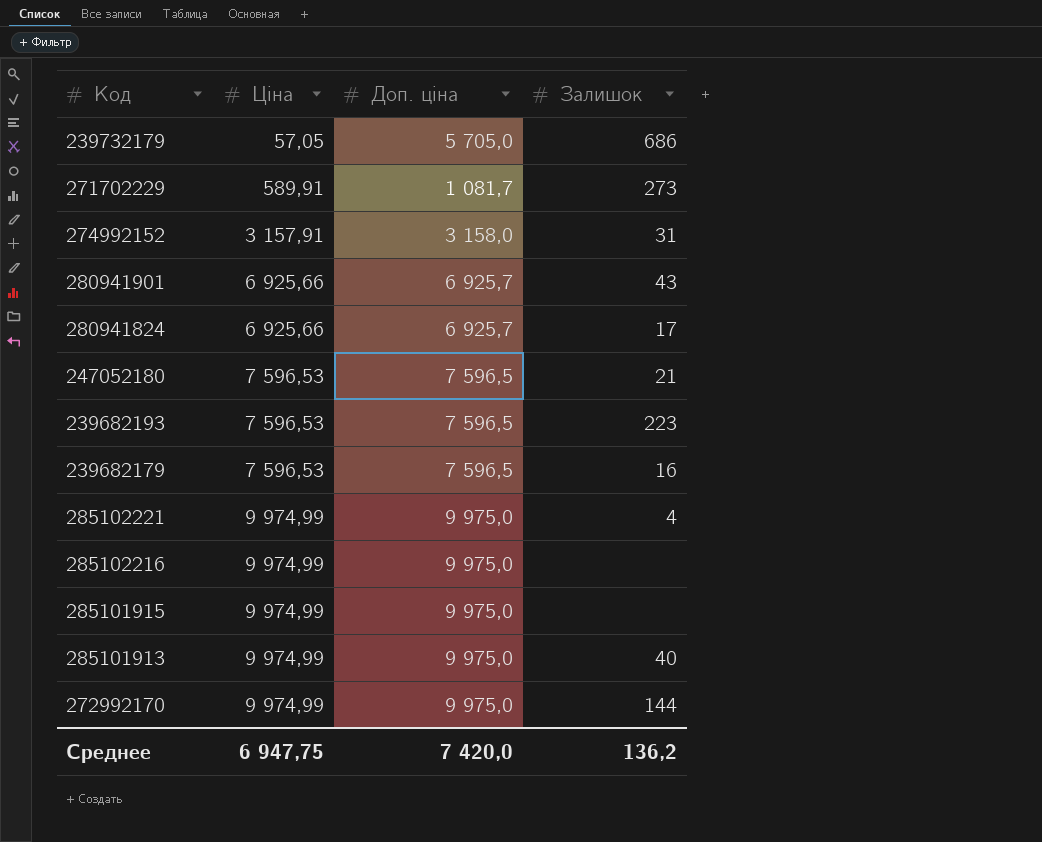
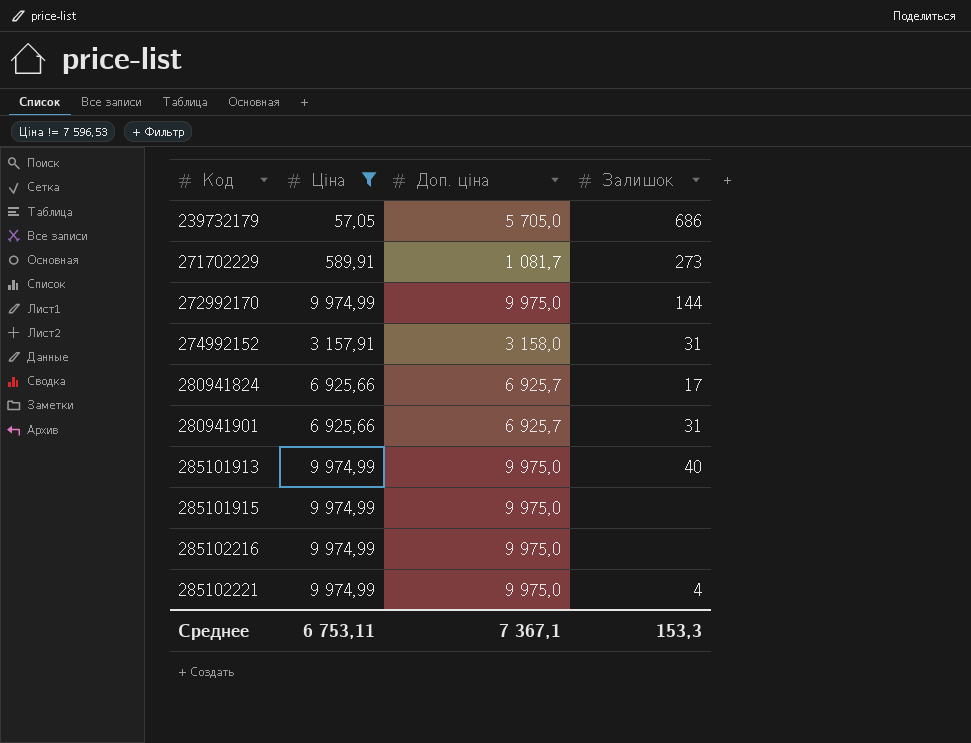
filter: none -> Ціна != 7 596,53
row order: Ціна ascending -> Код ascending
280941901 | Залишок: 43 -> 31
Среднее | Ціна: 6 947,75 -> 6 753,11
Среднее | Доп. ціна: 7 420,0 -> 7 367,1
Среднее | Залишок: 136,2 -> 153,3

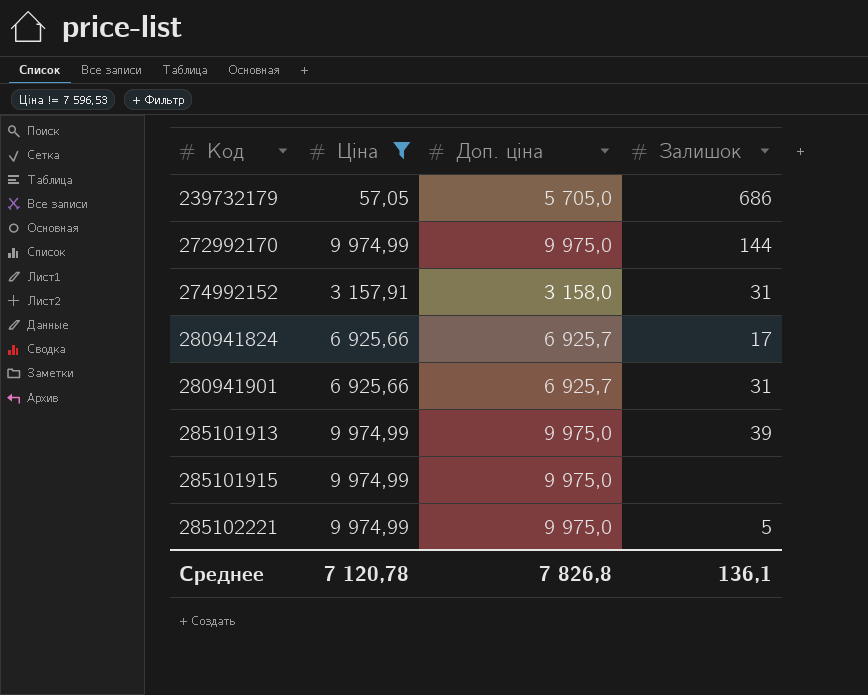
row 271702229: 589,91 | 1 081,7 | 273 -> none
row 285102216: 9 974,99 | 9 975,0 | none -> none
285101913 | Залишок: 40 -> 39
285102221 | Залишок: 4 -> 5
Среднее | Ціна: 6 753,11 -> 7 120,78
Среднее | Доп. ціна: 7 367,1 -> 7 826,8
Среднее | Залишок: 153,3 -> 136,1

